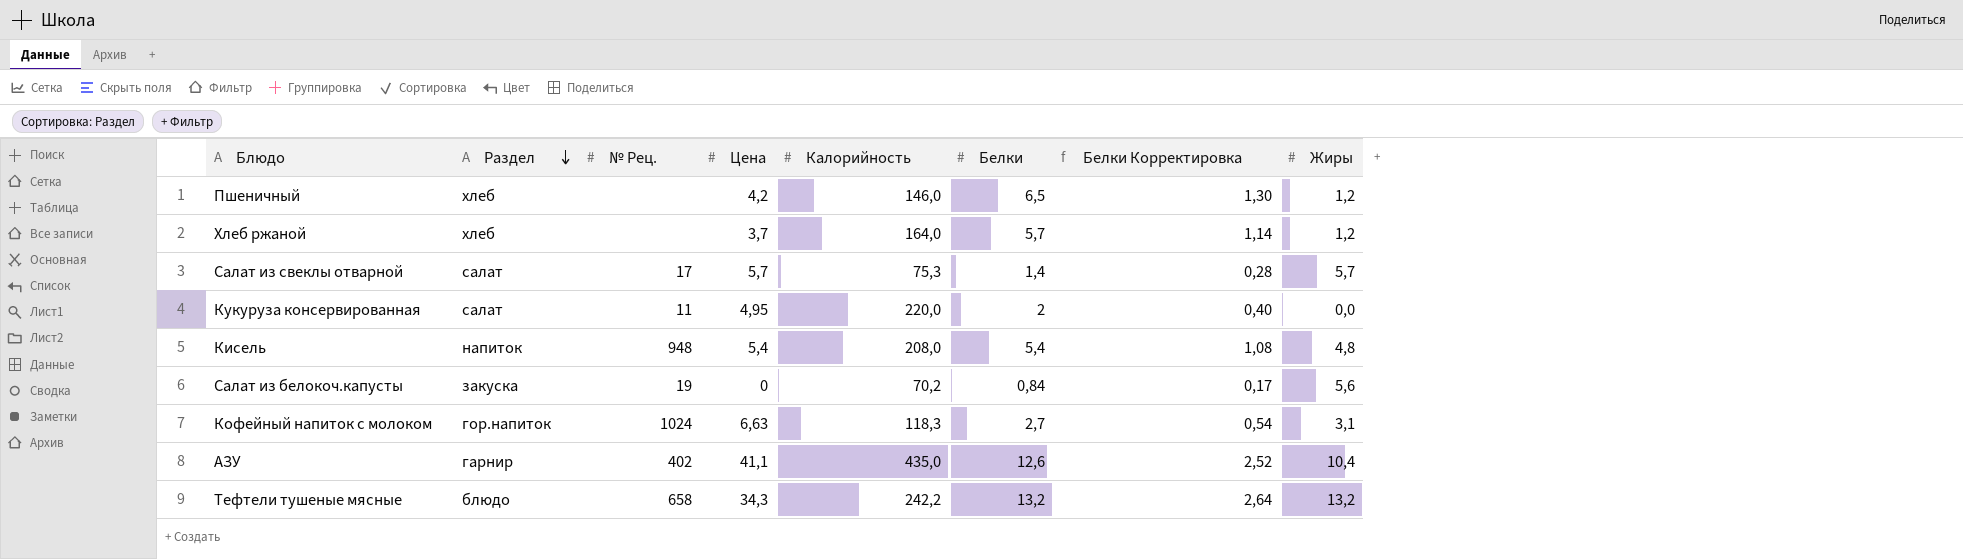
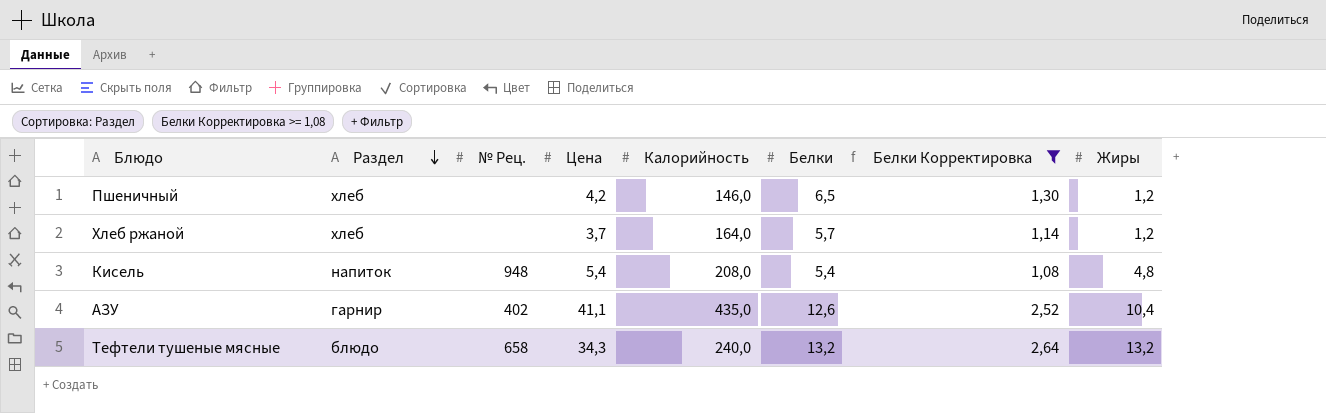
filter: none -> Белки Корректировка >= 1,08
Тефтели тушеные мясные | Калорийность: 242,2 -> 240,0

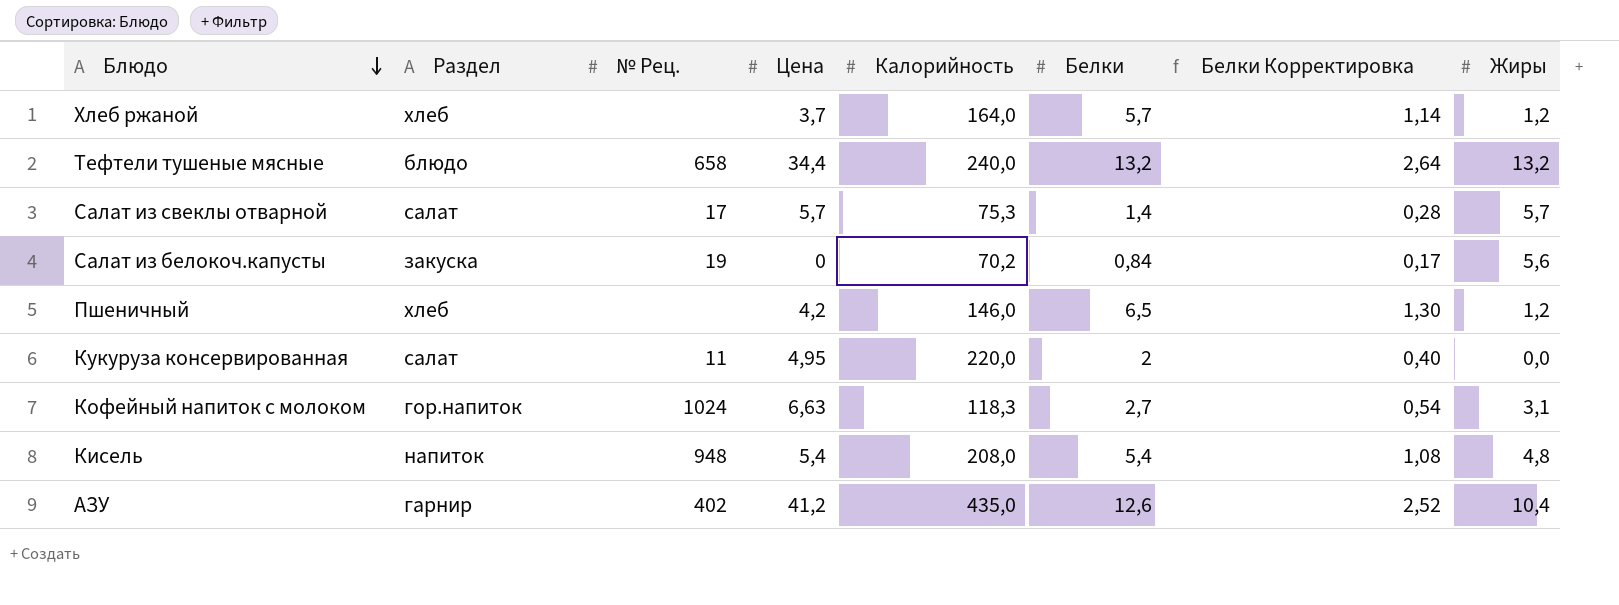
filter: Белки Корректировка >= 1,08 -> none
row order: Раздел descending -> Блюдо descending
Тефтели тушеные мясные | Цена: 34,3 -> 34,4
АЗУ | Цена: 41,1 -> 41,2

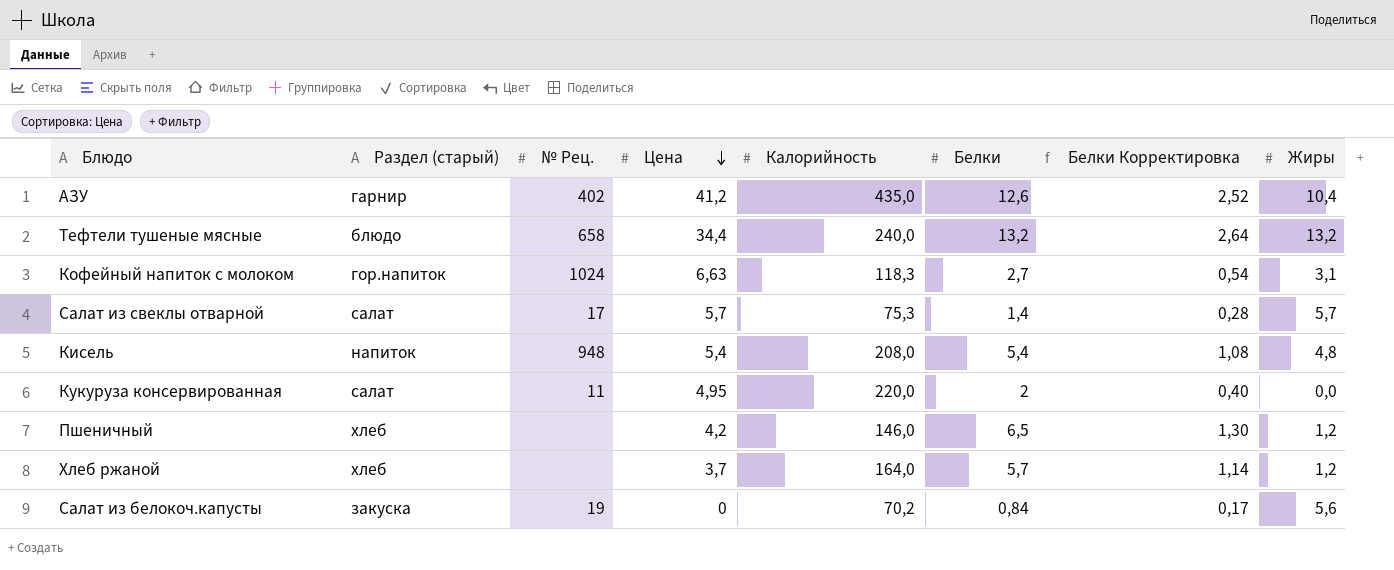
row order: Блюдо descending -> Цена descending
column name: Раздел -> Раздел (старый)

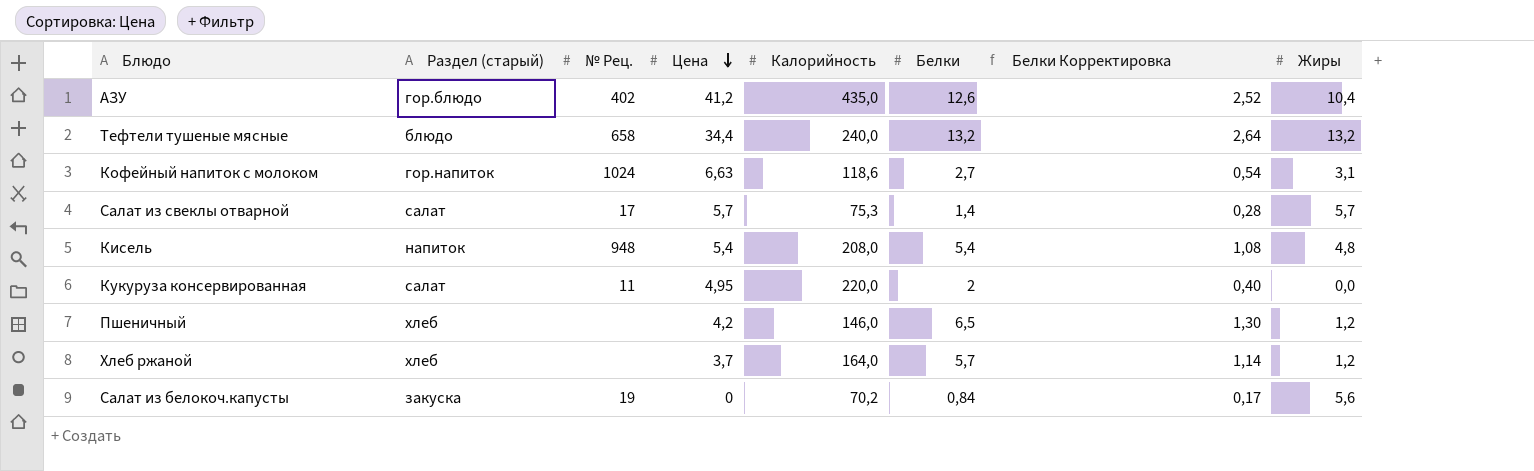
АЗУ | Раздел (старый): гарнир -> гор.блюдо
Кофейный напиток с молоком | Калорийность: 118,3 -> 118,6

